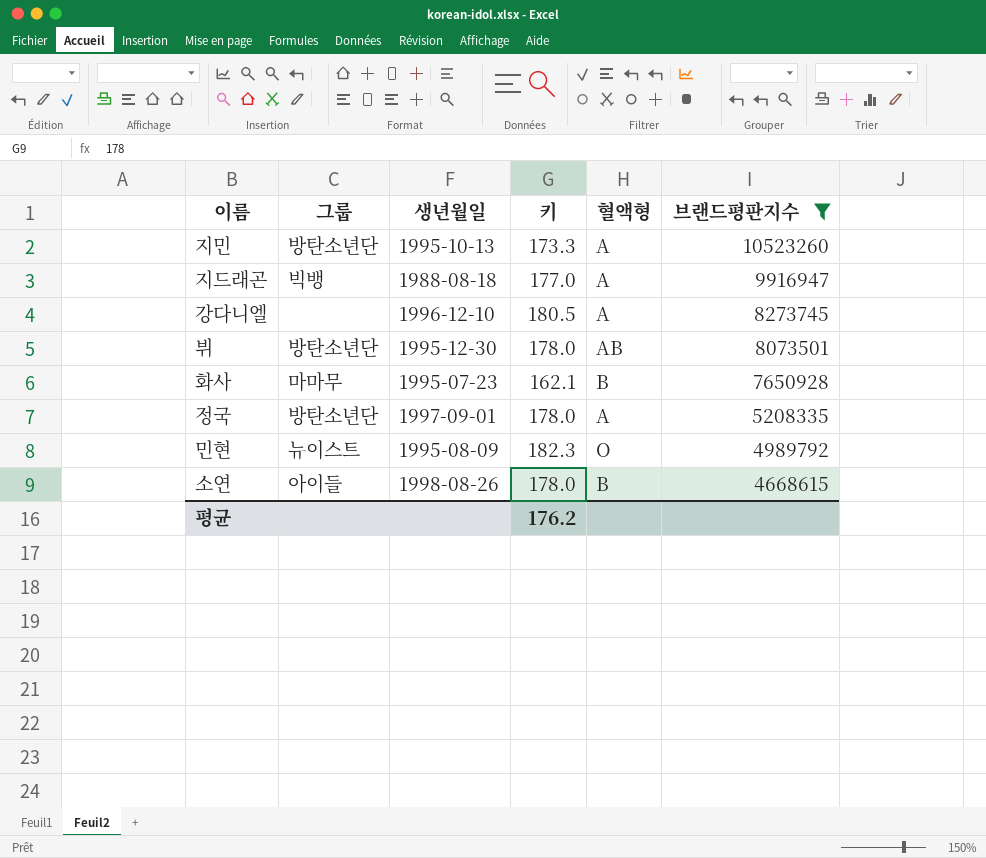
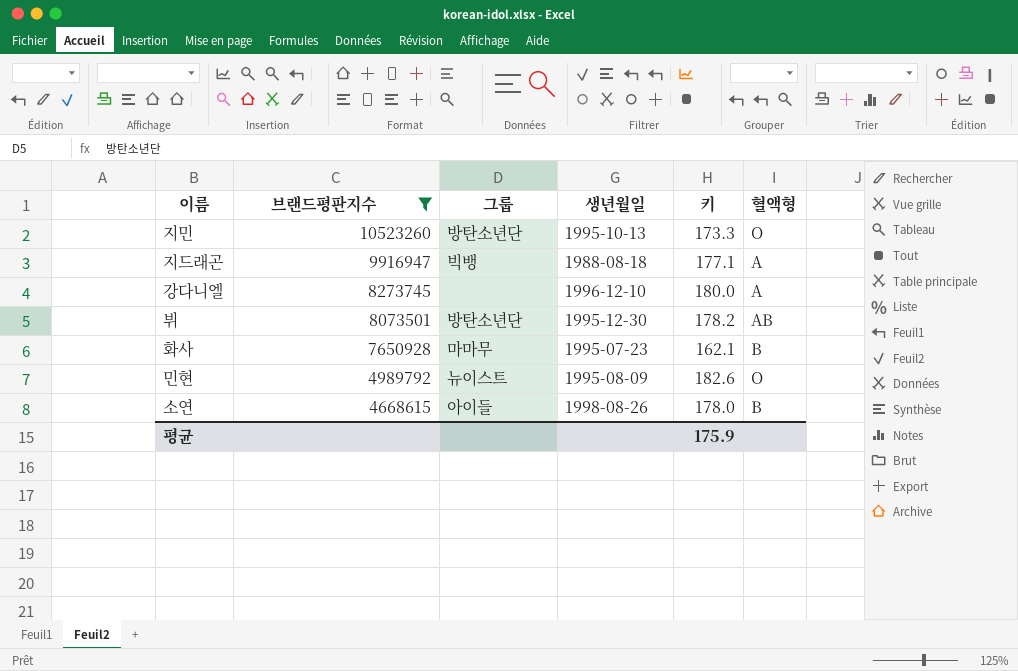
column 브랜드평판지수 | position: 6 -> 2
row 정국: 방탄소년단 | 1997-09-01 | 178.0 | A | 5208335 -> none
지민 | 혈액형: A -> O
지드래곤 | 키: 177.0 -> 177.1
강다니엘 | 키: 180.5 -> 180.0
뷔 | 키: 178.0 -> 178.2
민현 | 키: 182.3 -> 182.6
평균 | 키: 176.2 -> 175.9

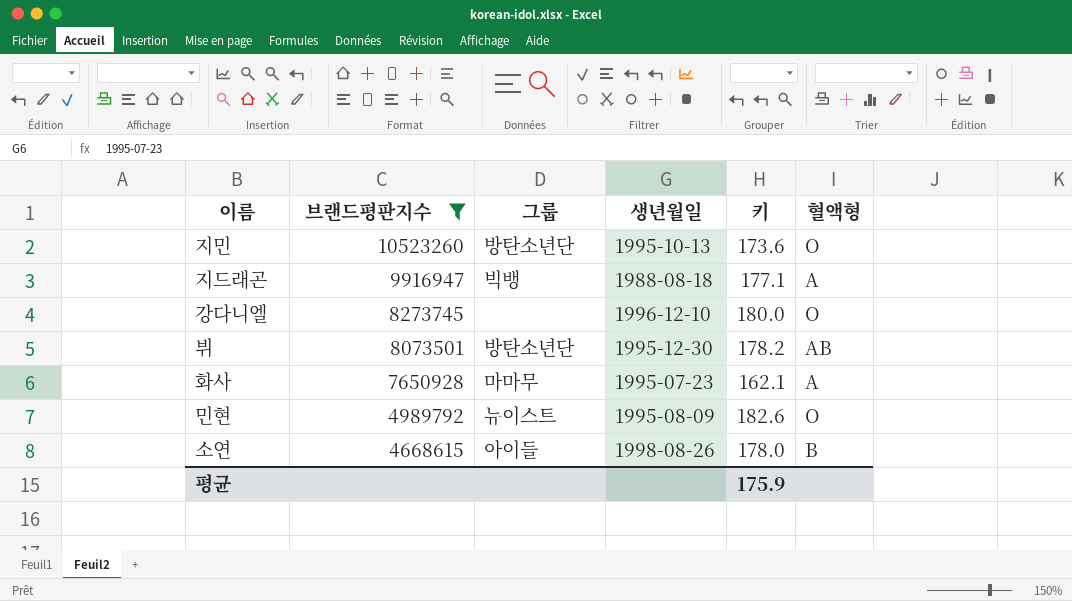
지민 | 키: 173.3 -> 173.6
강다니엘 | 혈액형: A -> O
화사 | 혈액형: B -> A

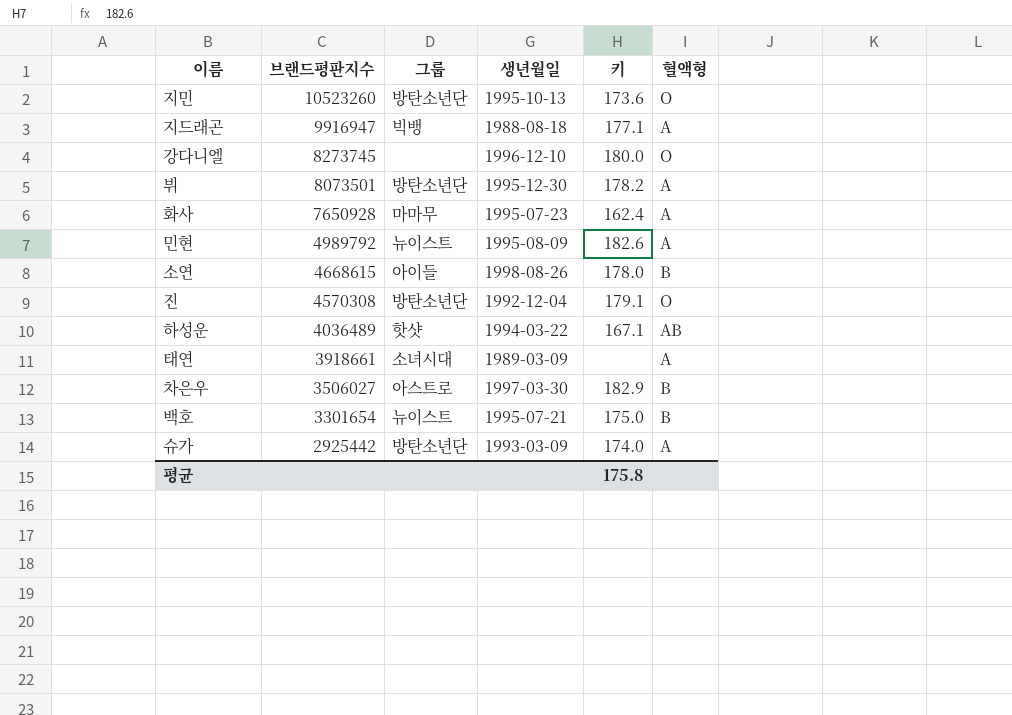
filter: 브랜드평판지수 >= 4668615 -> none
뷔 | 혈액형: AB -> A
화사 | 키: 162.1 -> 162.4
민현 | 혈액형: O -> A
평균 | 키: 175.9 -> 175.8

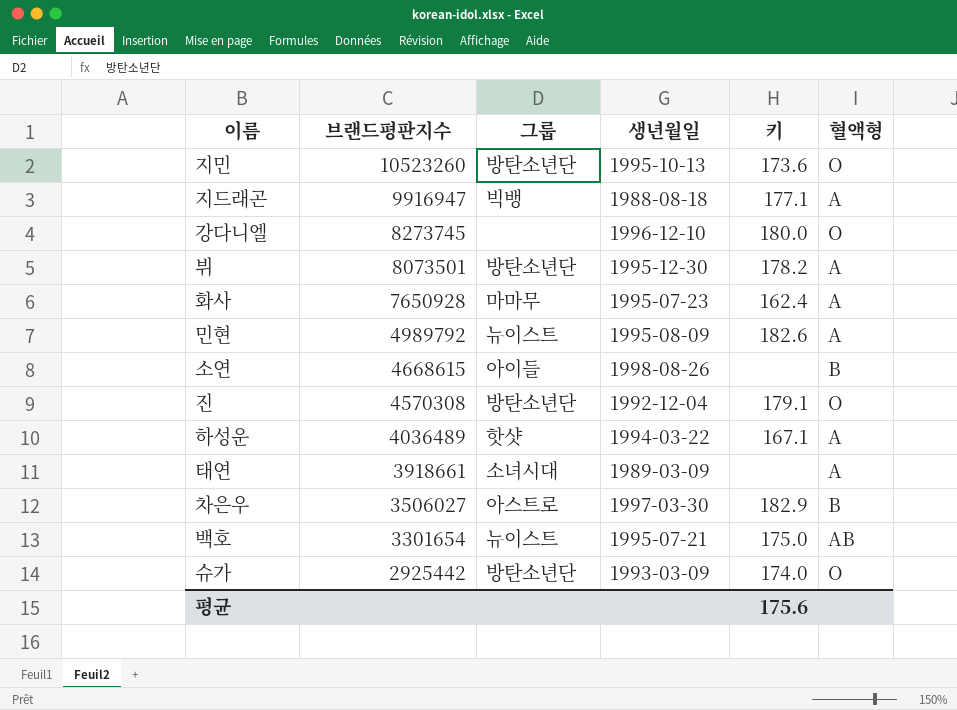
소연 | 키: 178.0 -> none
하성운 | 혈액형: AB -> A
백호 | 혈액형: B -> AB
슈가 | 혈액형: A -> O
평균 | 키: 175.8 -> 175.6

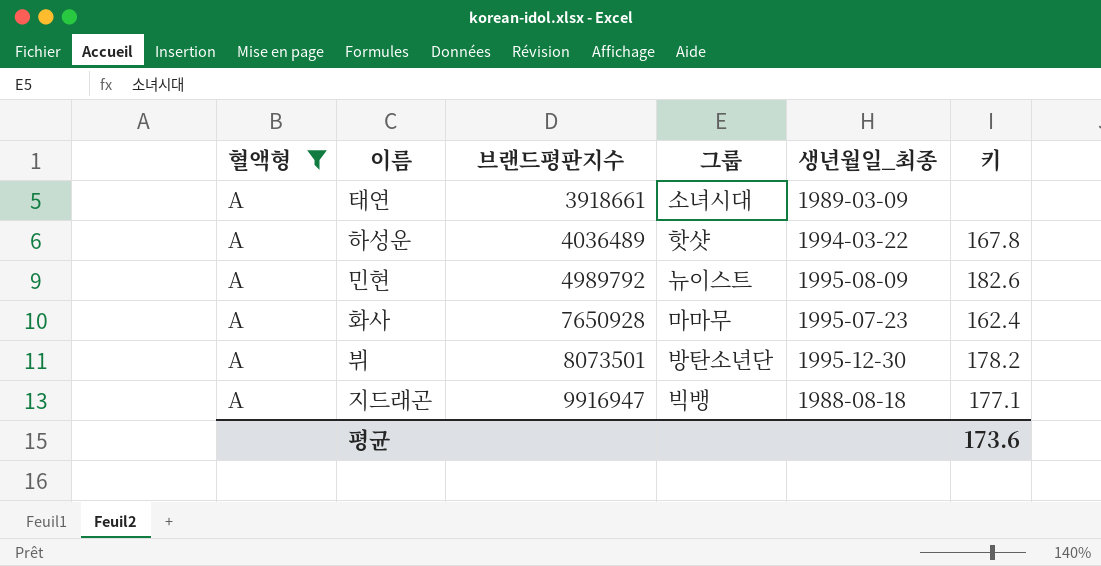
filter: none -> 혈액형 = A
row order: 브랜드평판지수 descending -> 브랜드평판지수 ascending
column 혈액형 | position: 6 -> 1
column name: 생년월일 -> 생년월일_최종
하성운 | 키: 167.1 -> 167.8
평균 | 키: 175.6 -> 173.6

